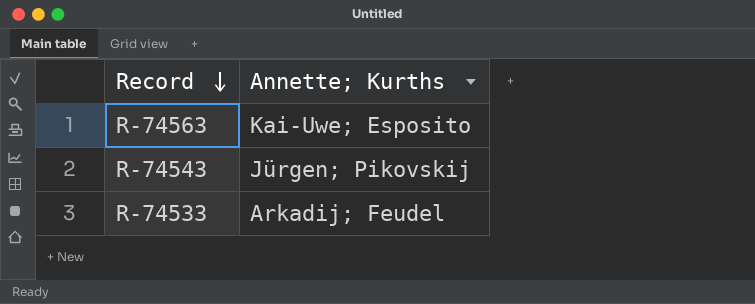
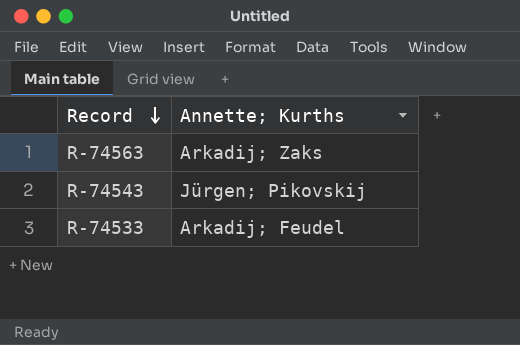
R-74563 | Annette; Kurths: Kai-Uwe; Esposito -> Arkadij; Zaks

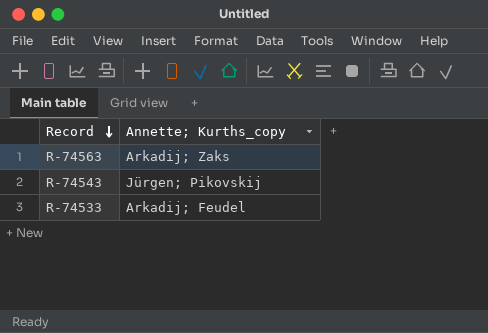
column name: Annette; Kurths -> Annette; Kurths_copy

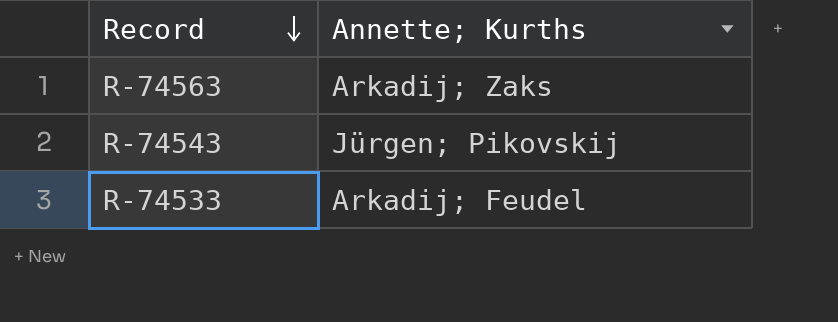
column name: Annette; Kurths_copy -> Annette; Kurths

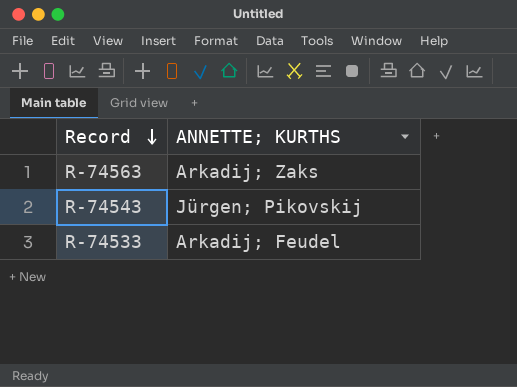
column name: Annette; Kurths -> ANNETTE; KURTHS

